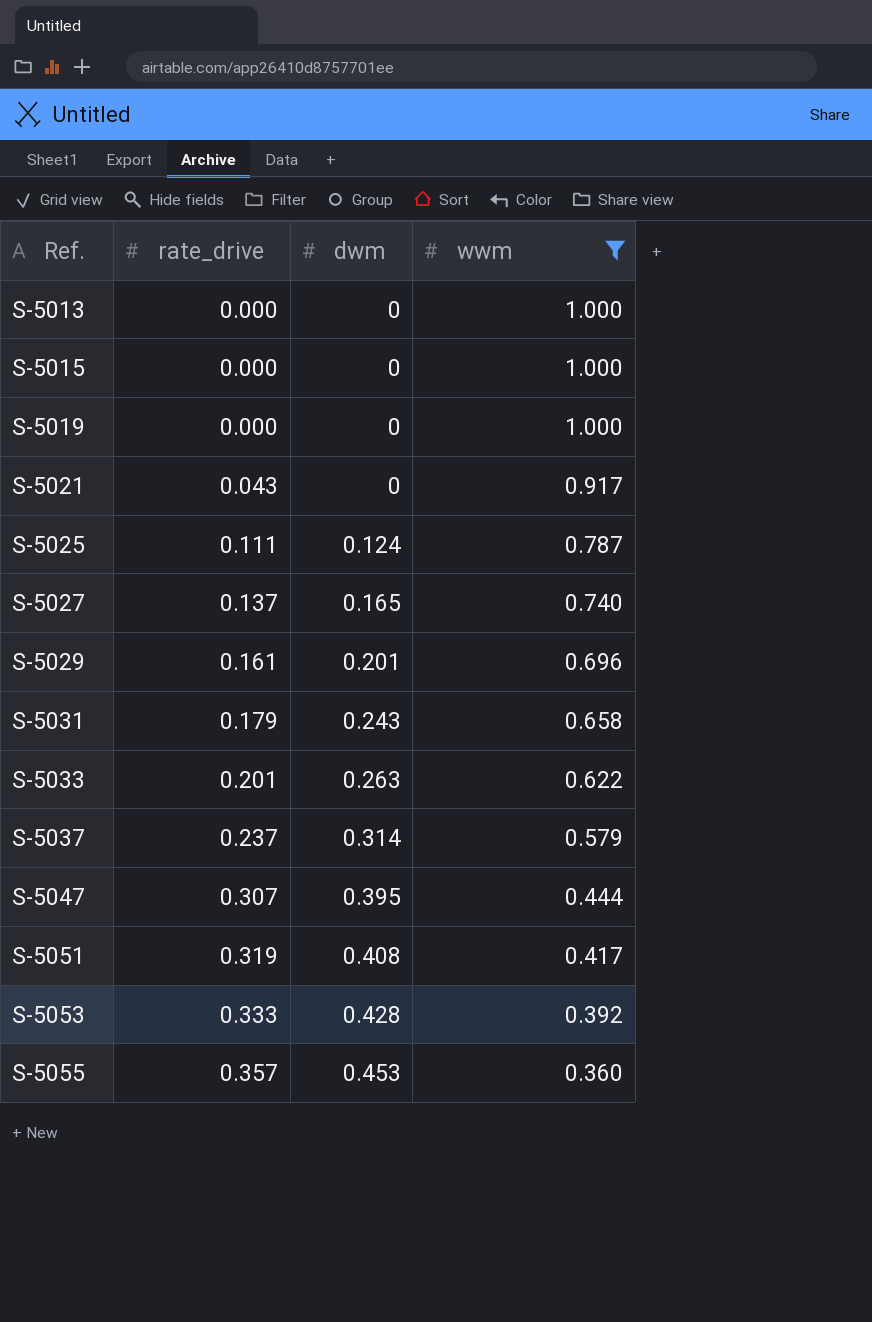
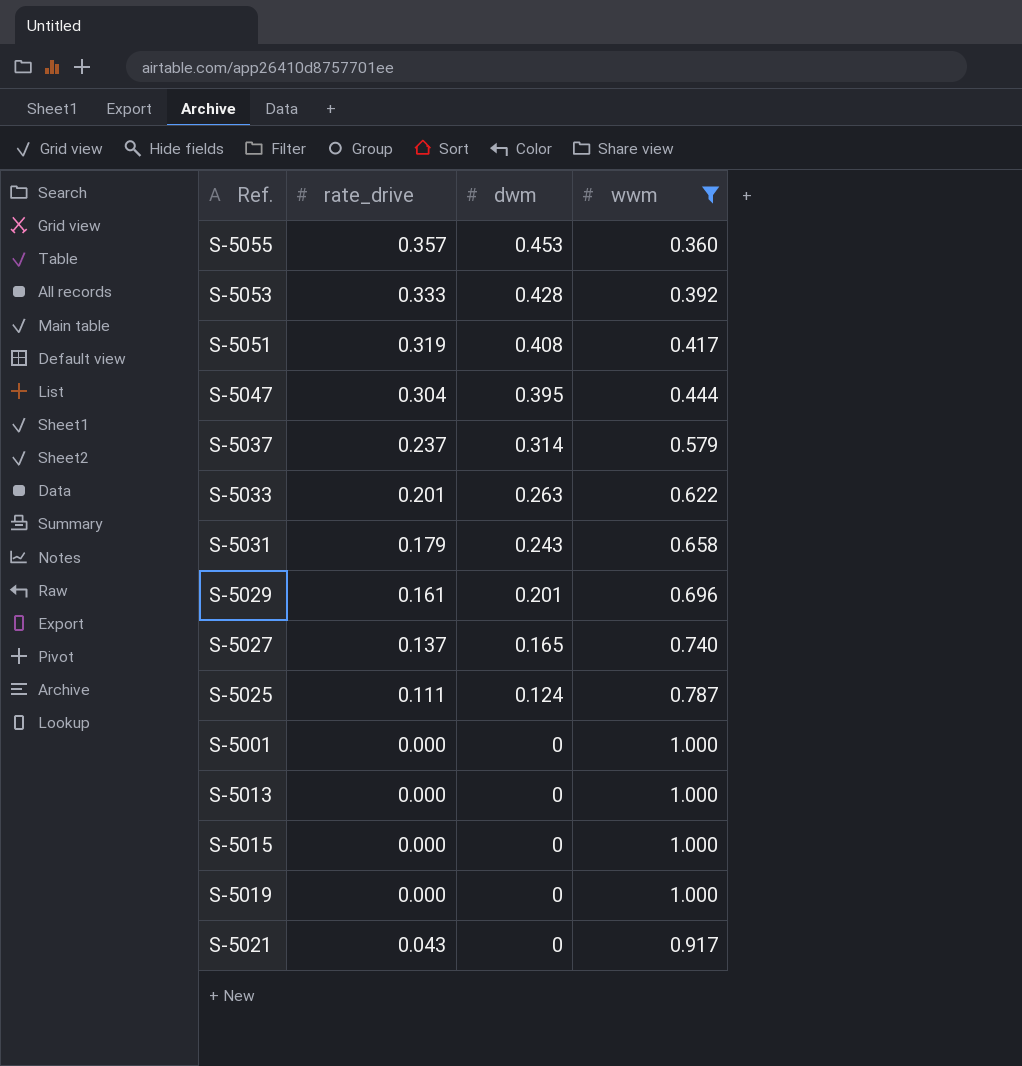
row order: Ref. ascending -> dwm descending
S-5047 | rate_drive: 0.307 -> 0.304
row S-5001: none -> 0.000 | 0 | 1.000

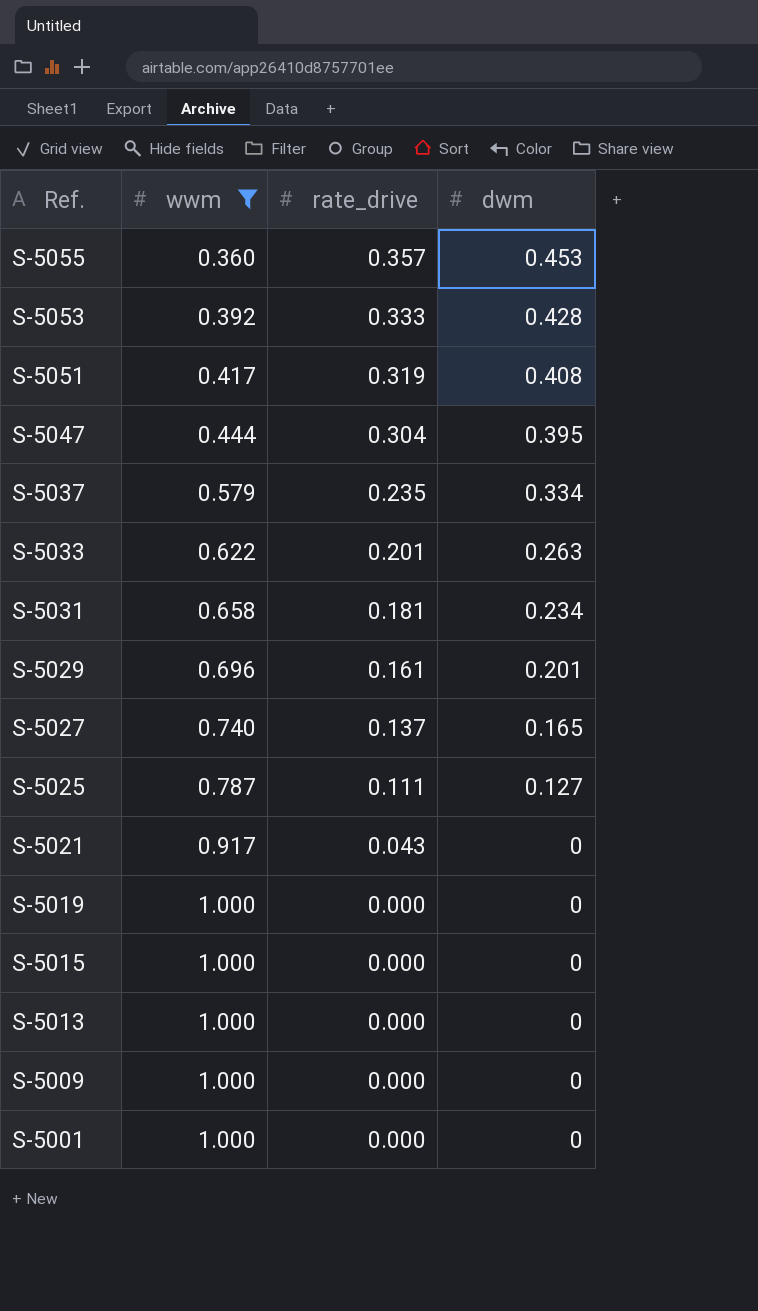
row order: dwm descending -> Ref. descending
column wwm | position: 4 -> 2
S-5037 | rate_drive: 0.237 -> 0.235
S-5037 | dwm: 0.314 -> 0.334
S-5031 | rate_drive: 0.179 -> 0.181
S-5031 | dwm: 0.243 -> 0.234
S-5025 | dwm: 0.124 -> 0.127
row S-5009: none -> 1.000 | 0.000 | 0

